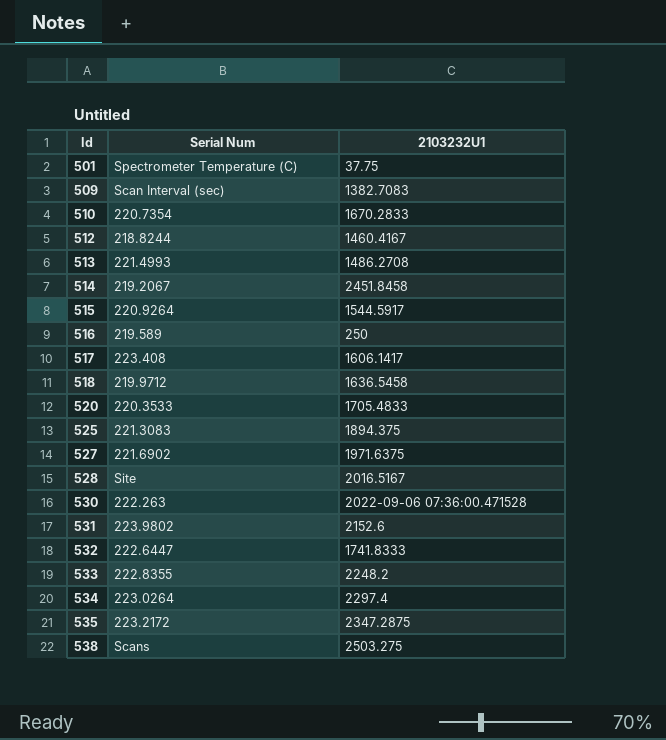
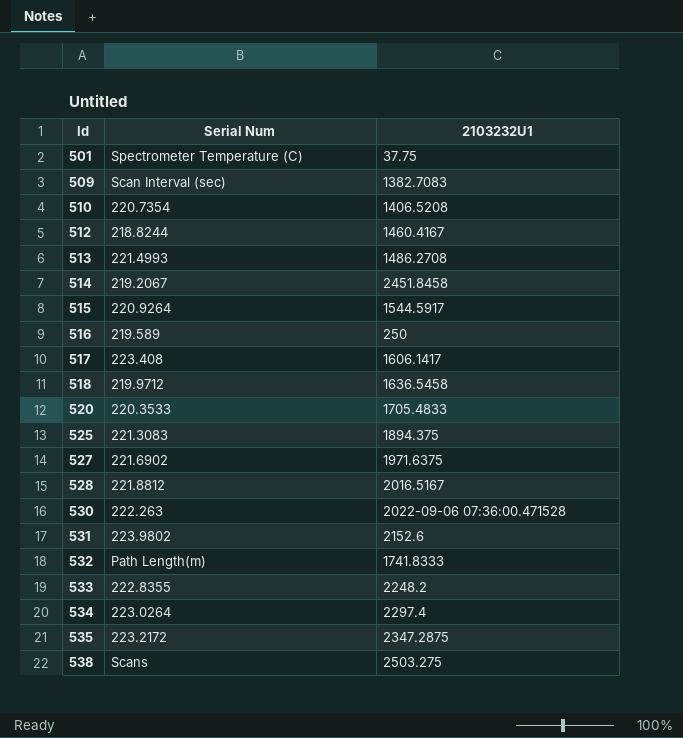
510 | 2103232U1: 1670.2833 -> 1406.5208
528 | Serial Num: Site -> 221.8812
532 | Serial Num: 222.6447 -> Path Length(m)

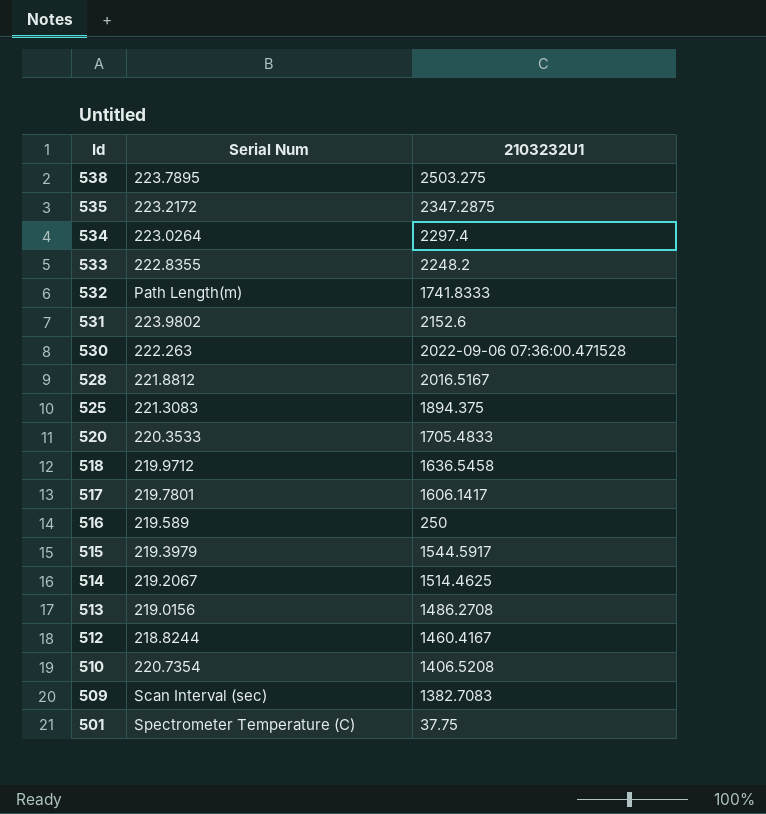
row order: Id ascending -> Id descending
row 527: 221.6902 | 1971.6375 -> none
538 | Serial Num: Scans -> 223.7895
517 | Serial Num: 223.408 -> 219.7801
515 | Serial Num: 220.9264 -> 219.3979
514 | 2103232U1: 2451.8458 -> 1514.4625
513 | Serial Num: 221.4993 -> 219.0156

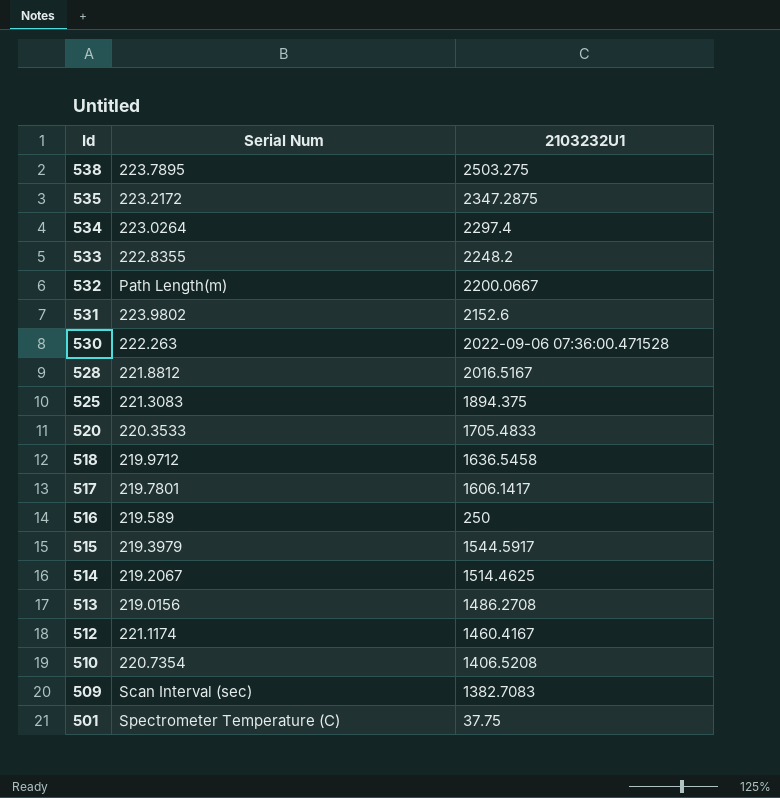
532 | 2103232U1: 1741.8333 -> 2200.0667
512 | Serial Num: 218.8244 -> 221.1174

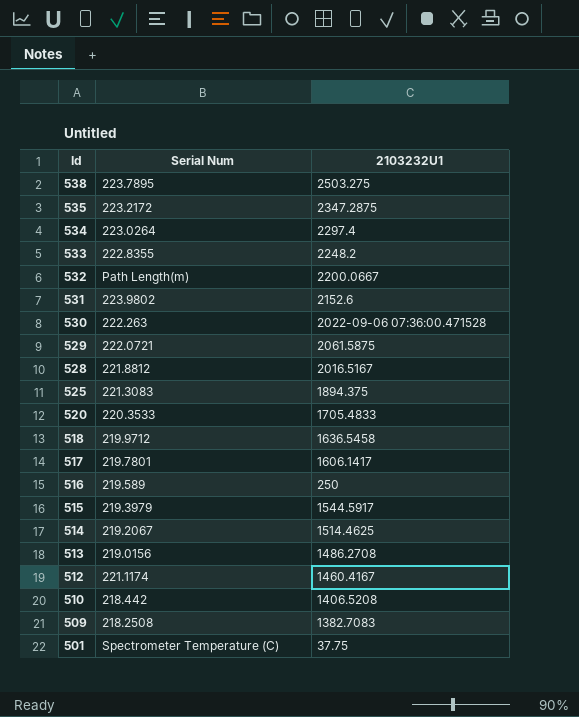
row 529: none -> 222.0721 | 2061.5875
510 | Serial Num: 220.7354 -> 218.442
509 | Serial Num: Scan Interval (sec) -> 218.2508

